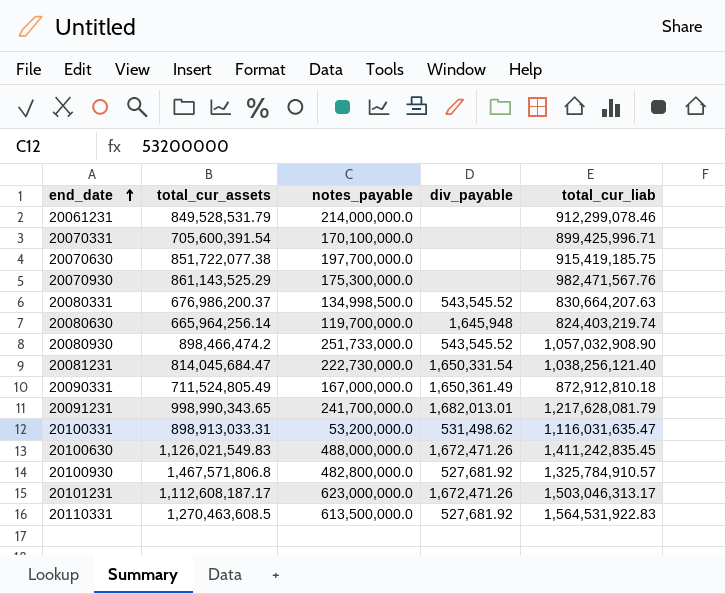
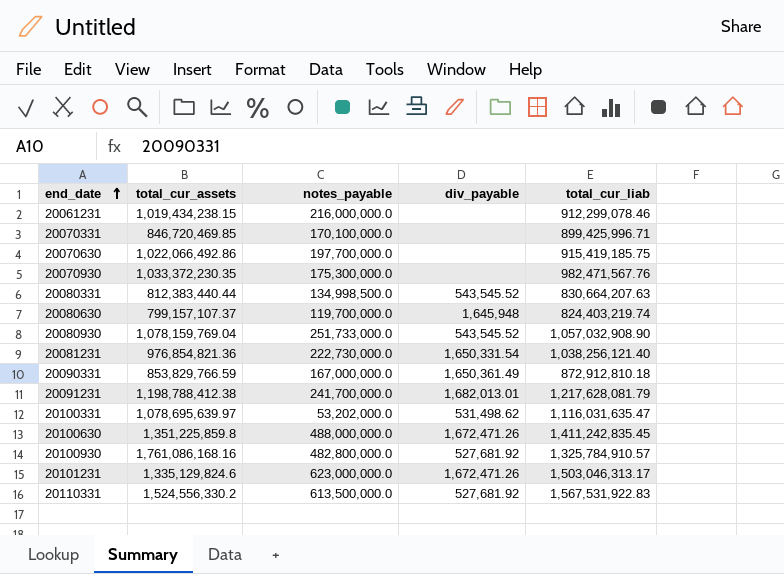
20061231 | total_cur_assets: 849,528,531.79 -> 1,019,434,238.15
20061231 | notes_payable: 214,000,000.0 -> 216,000,000.0
20070331 | total_cur_assets: 705,600,391.54 -> 846,720,469.85
20070630 | total_cur_assets: 851,722,077.38 -> 1,022,066,492.86
20070930 | total_cur_assets: 861,143,525.29 -> 1,033,372,230.35
20080331 | total_cur_assets: 676,986,200.37 -> 812,383,440.44
20080630 | total_cur_assets: 665,964,256.14 -> 799,157,107.37
20080930 | total_cur_assets: 898,466,474.2 -> 1,078,159,769.04
20081231 | total_cur_assets: 814,045,684.47 -> 976,854,821.36
20090331 | total_cur_assets: 711,524,805.49 -> 853,829,766.59
20091231 | total_cur_assets: 998,990,343.65 -> 1,198,788,412.38
20100331 | total_cur_assets: 898,913,033.31 -> 1,078,695,639.97
20100331 | notes_payable: 53,200,000.0 -> 53,202,000.0
20100630 | total_cur_assets: 1,126,021,549.83 -> 1,351,225,859.8
20100930 | total_cur_assets: 1,467,571,806.8 -> 1,761,086,168.16
20101231 | total_cur_assets: 1,112,608,187.17 -> 1,335,129,824.6
20110331 | total_cur_assets: 1,270,463,608.5 -> 1,524,556,330.2
20110331 | total_cur_liab: 1,564,531,922.83 -> 1,567,531,922.83

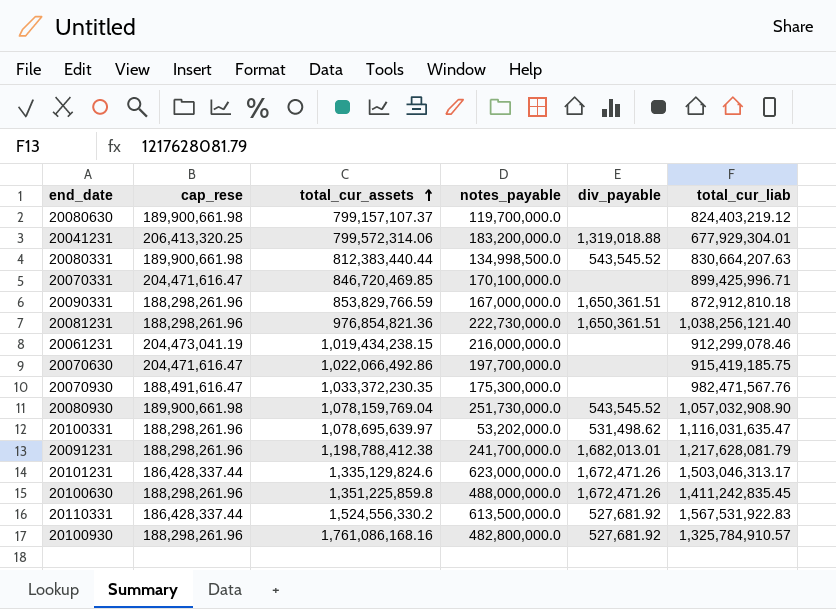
row order: end_date ascending -> total_cur_assets ascending
column cap_rese | position: none -> 2
20080630 | div_payable: 1,645,948 -> none
20080630 | total_cur_liab: 824,403,219.74 -> 824,403,219.12
row 20041231: none -> 206,413,320.25 | 799,572,314.06 | 183,200,000.0 | 1,319,018.88 | 677,929,304.01
20090331 | div_payable: 1,650,361.49 -> 1,650,361.51
20081231 | div_payable: 1,650,331.54 -> 1,650,361.51
20080930 | notes_payable: 251,733,000.0 -> 251,730,000.0

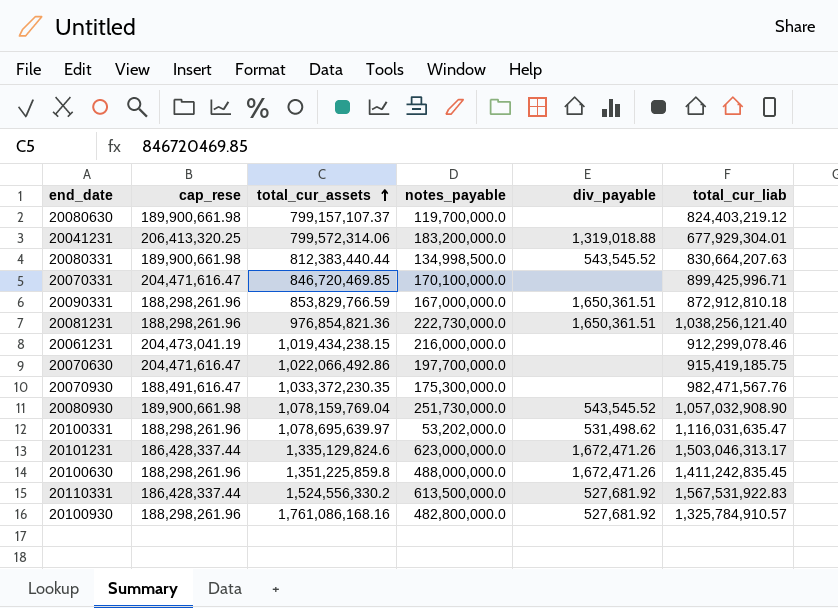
row 20091231: 188,298,261.96 | 1,198,788,412.38 | 241,700,000.0 | 1,682,013.01 | 1,217,628,081.79 -> none

